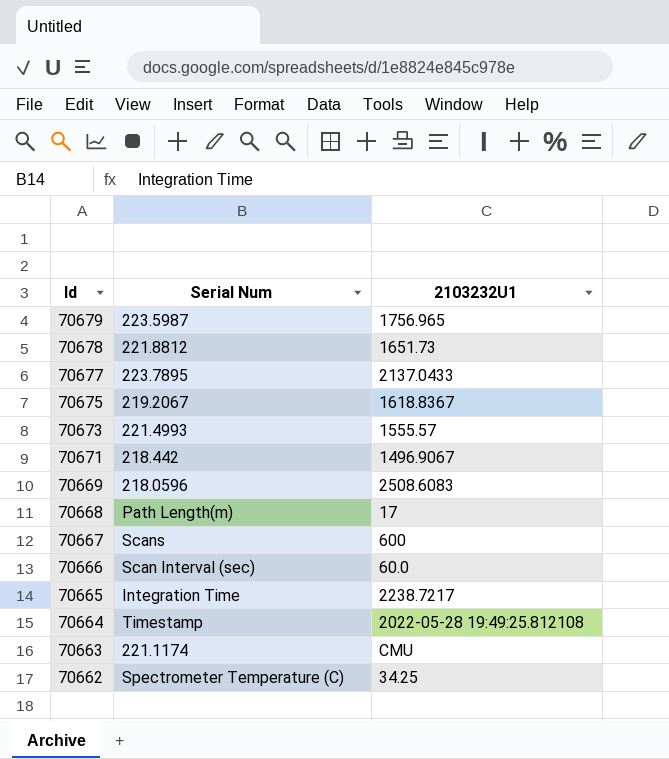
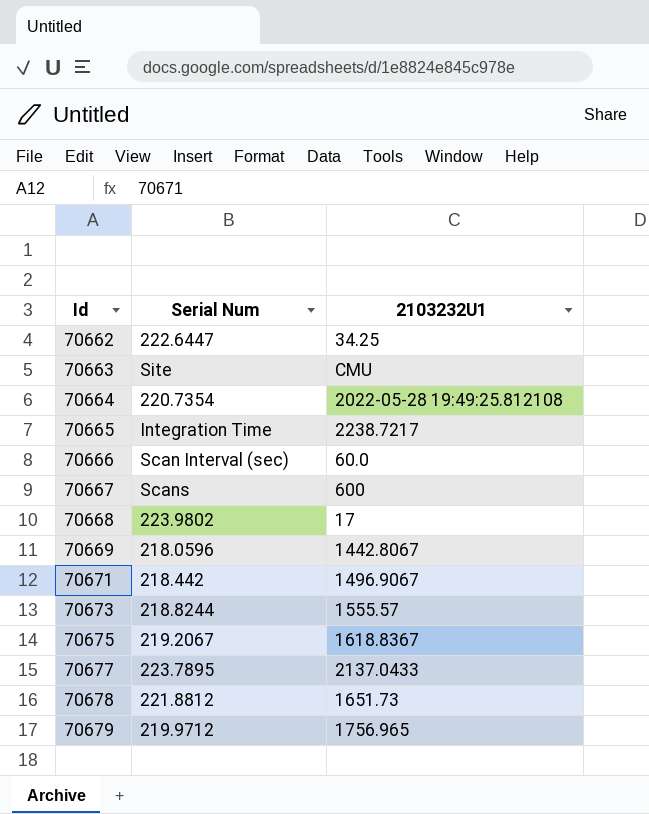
row order: Id descending -> Id ascending
70662 | Serial Num: Spectrometer Temperature (C) -> 222.6447
70663 | Serial Num: 221.1174 -> Site
70664 | Serial Num: Timestamp -> 220.7354
70668 | Serial Num: Path Length(m) -> 223.9802
70669 | 2103232U1: 2508.6083 -> 1442.8067
70673 | Serial Num: 221.4993 -> 218.8244
70679 | Serial Num: 223.5987 -> 219.9712

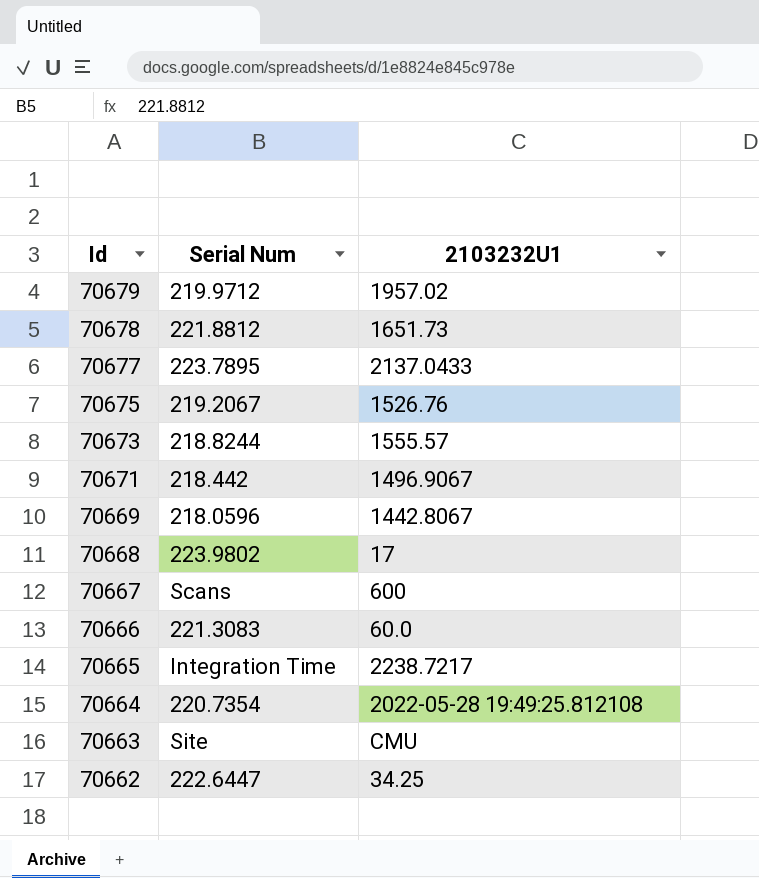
row order: Id ascending -> Id descending
70679 | 2103232U1: 1756.965 -> 1957.02
70675 | 2103232U1: 1618.8367 -> 1526.76
70666 | Serial Num: Scan Interval (sec) -> 221.3083

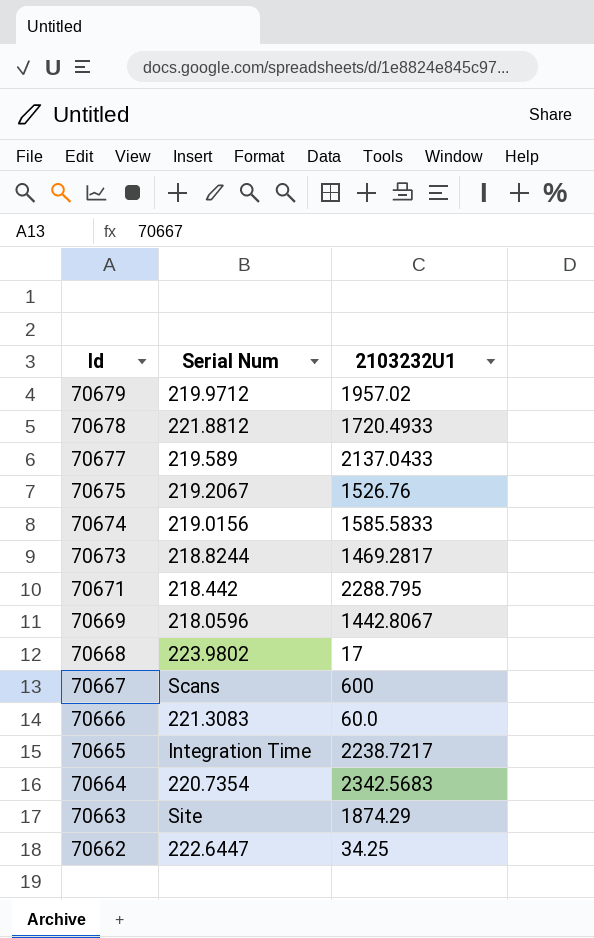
70678 | 2103232U1: 1651.73 -> 1720.4933
70677 | Serial Num: 223.7895 -> 219.589
row 70674: none -> 219.0156 | 1585.5833
70673 | 2103232U1: 1555.57 -> 1469.2817
70671 | 2103232U1: 1496.9067 -> 2288.795
70664 | 2103232U1: 2022-05-28 19:49:25.812108 -> 2342.5683
70663 | 2103232U1: CMU -> 1874.29

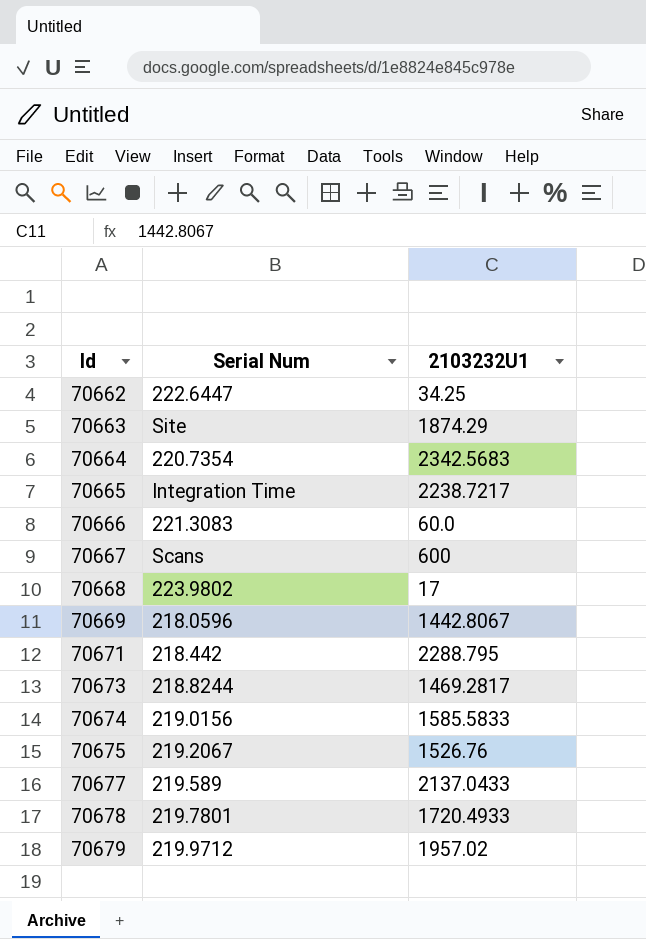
row order: Id descending -> Id ascending
70678 | Serial Num: 221.8812 -> 219.7801

